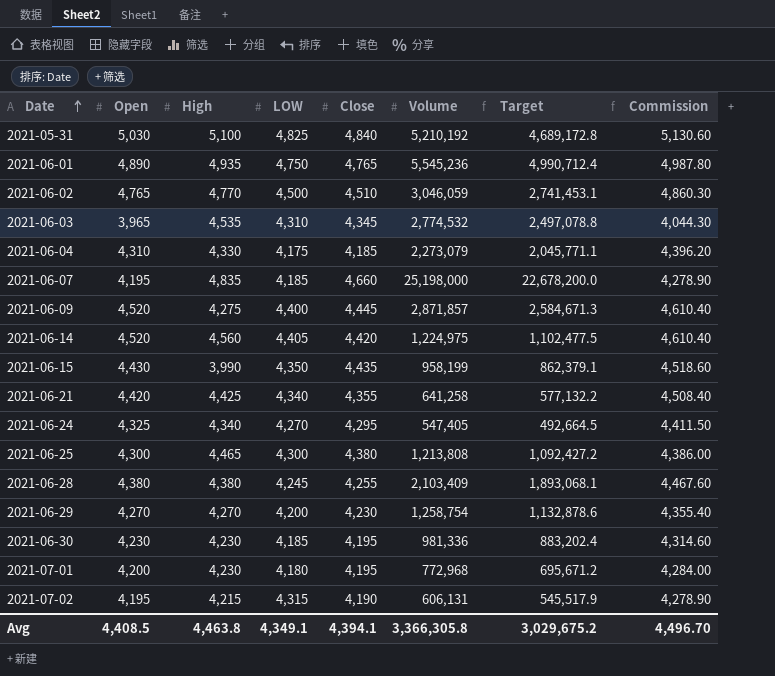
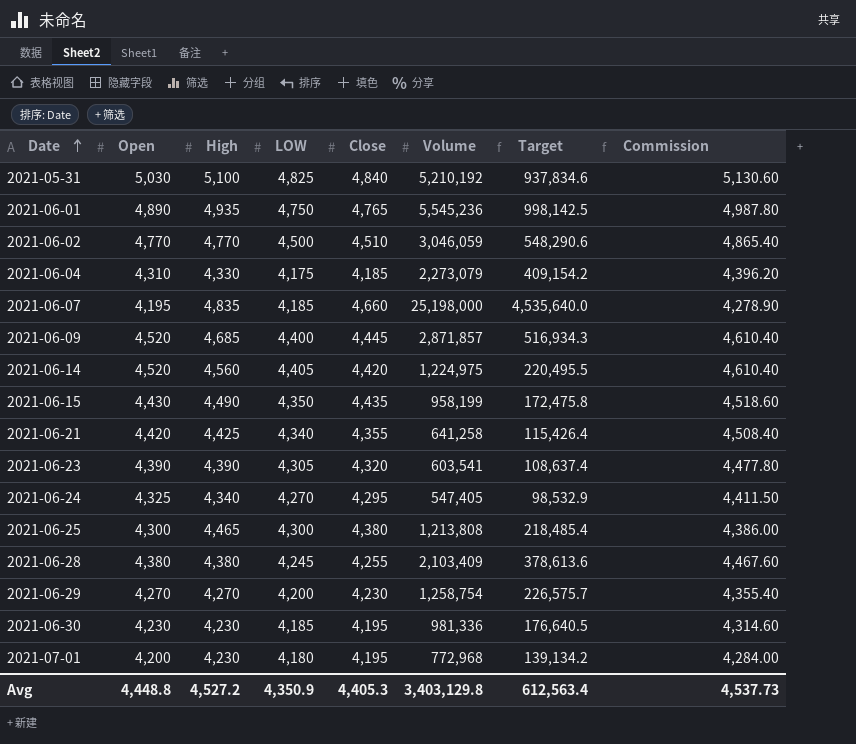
column Target | formula: [Volume] * 0.9 -> [Volume] * 0.18
row 2021-06-03: 3,965 | 4,535 | 4,310 | 4,345 | 2,774,532 | 2,497,078.8 | 4,044.30 -> none
row 2021-07-02: 4,195 | 4,215 | 4,315 | 4,190 | 606,131 | 545,517.9 | 4,278.90 -> none
2021-06-02 | Open: 4,765 -> 4,770
2021-06-02 | Commission: 4,860.30 -> 4,865.40
2021-06-09 | High: 4,275 -> 4,685
2021-06-15 | High: 3,990 -> 4,490
row 2021-06-23: none -> 4,390 | 4,390 | 4,305 | 4,320 | 603,541 | 108,637.4 | 4,477.80
Avg | Open: 4,408.5 -> 4,448.8
Avg | High: 4,463.8 -> 4,527.2
Avg | LOW: 4,349.1 -> 4,350.9
Avg | Close: 4,394.1 -> 4,405.3
Avg | Volume: 3,366,305.8 -> 3,403,129.8
Avg | Target: 3,029,675.2 -> 612,563.4
Avg | Commission: 4,496.70 -> 4,537.73

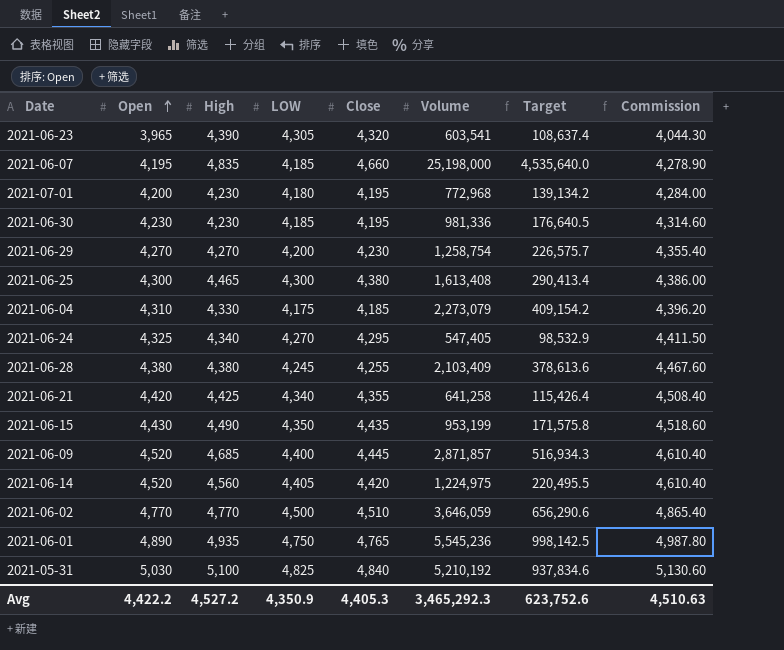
row order: Date ascending -> Open ascending
2021-06-23 | Open: 4,390 -> 3,965
2021-06-23 | Commission: 4,477.80 -> 4,044.30
2021-06-25 | Volume: 1,213,808 -> 1,613,408
2021-06-25 | Target: 218,485.4 -> 290,413.4
2021-06-15 | Volume: 958,199 -> 953,199
2021-06-15 | Target: 172,475.8 -> 171,575.8
2021-06-02 | Volume: 3,046,059 -> 3,646,059
2021-06-02 | Target: 548,290.6 -> 656,290.6
Avg | Open: 4,448.8 -> 4,422.2
Avg | Volume: 3,403,129.8 -> 3,465,292.3
Avg | Target: 612,563.4 -> 623,752.6
Avg | Commission: 4,537.73 -> 4,510.63

